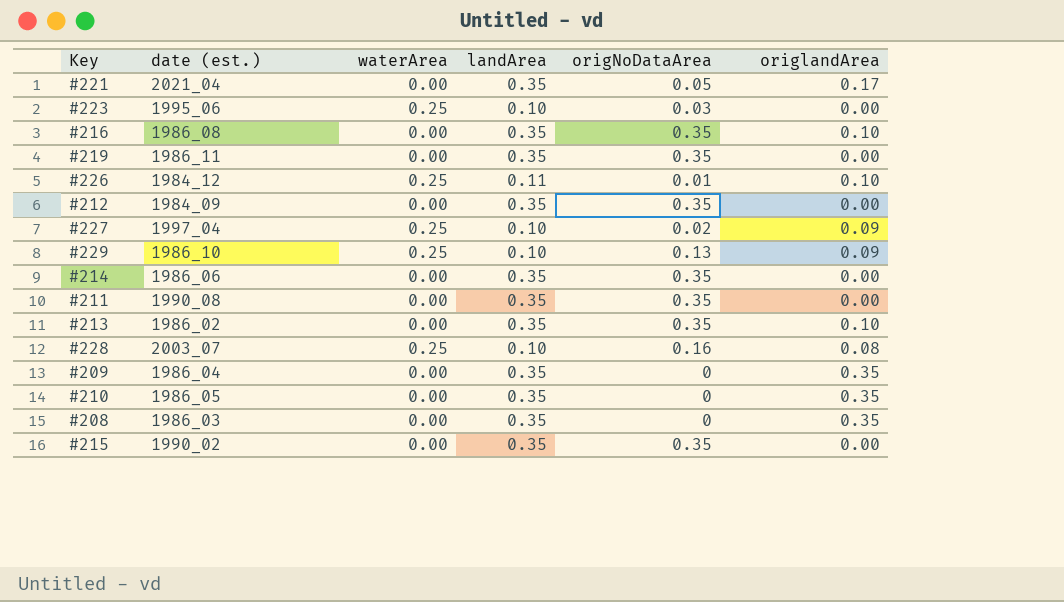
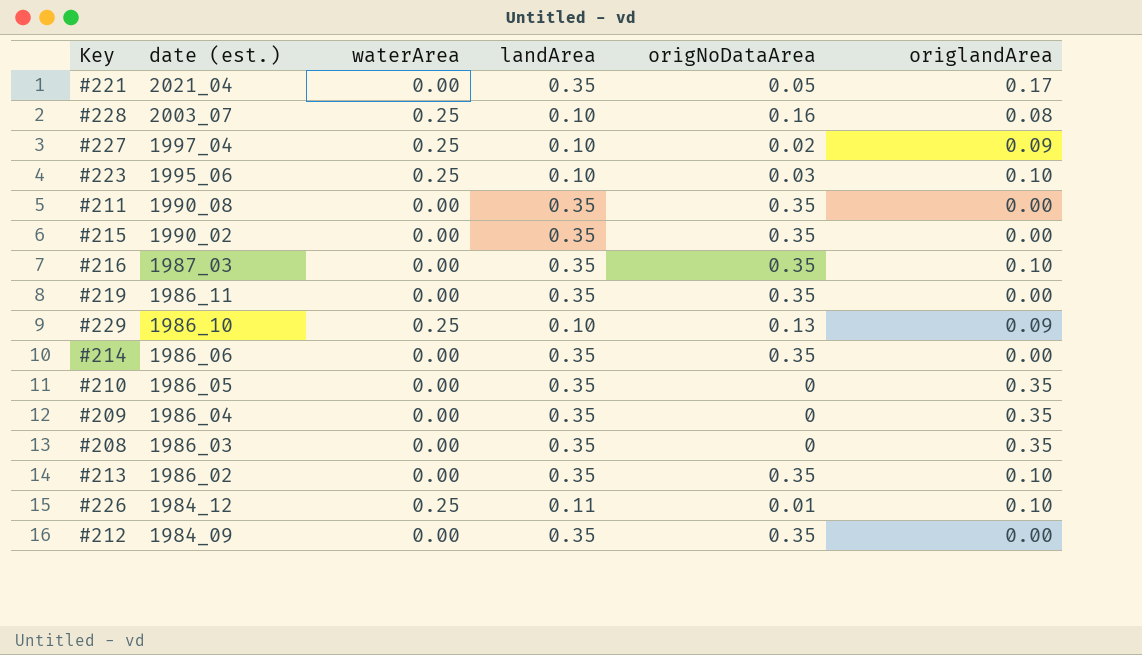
row order: none -> date (est.) descending
#223 | origlandArea: 0.00 -> 0.10
#216 | date (est.): 1986_08 -> 1987_03

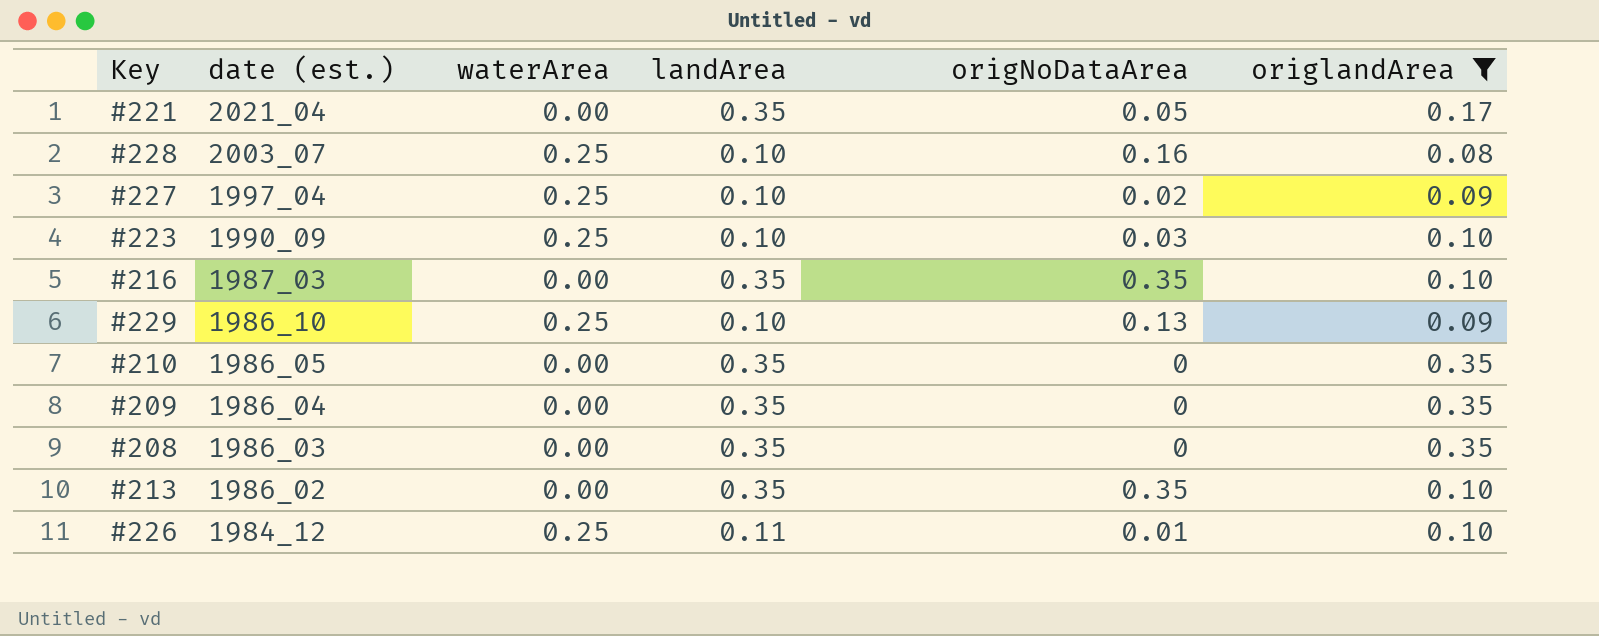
filter: none -> origlandArea != 0.00
#223 | date (est.): 1995_06 -> 1990_09

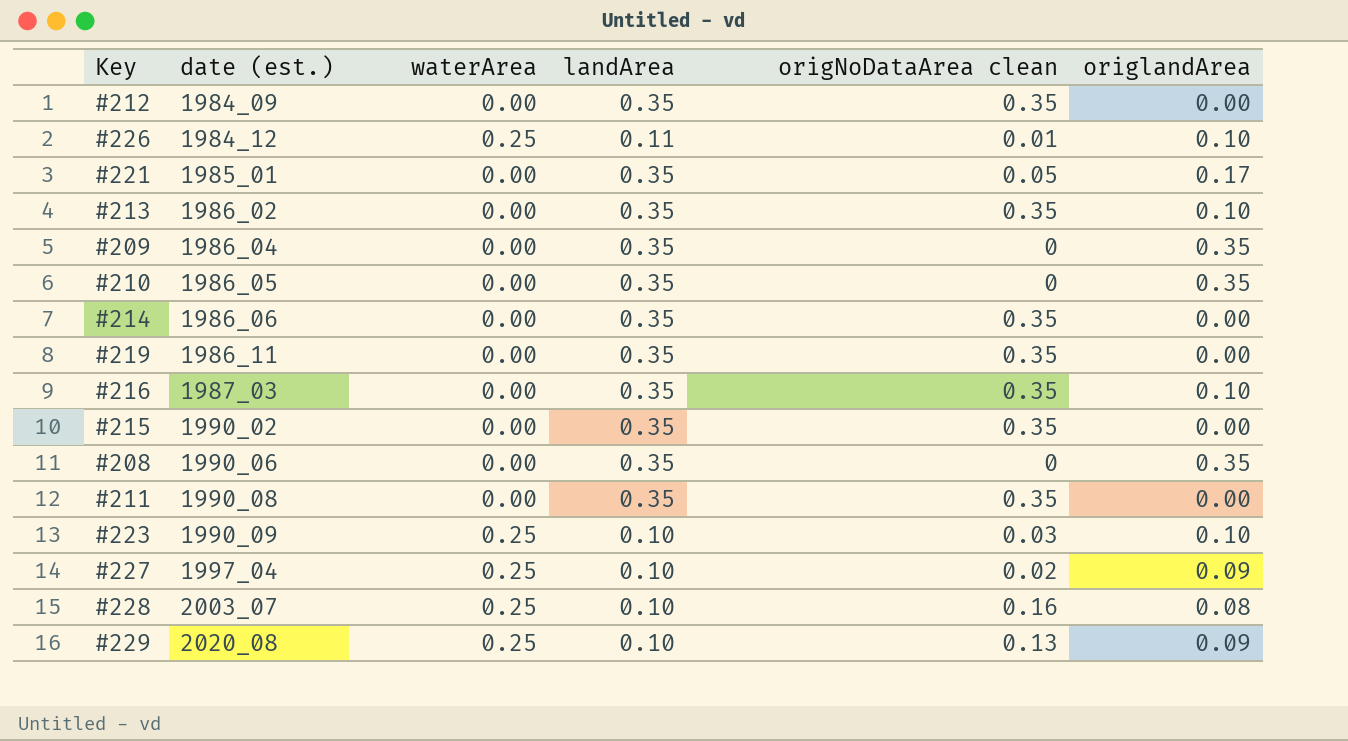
filter: origlandArea != 0.00 -> none
row order: date (est.) descending -> date (est.) ascending
column name: origNoDataArea -> origNoDataArea clean
#221 | date (est.): 2021_04 -> 1985_01
#208 | date (est.): 1986_03 -> 1990_06
#229 | date (est.): 1986_10 -> 2020_08

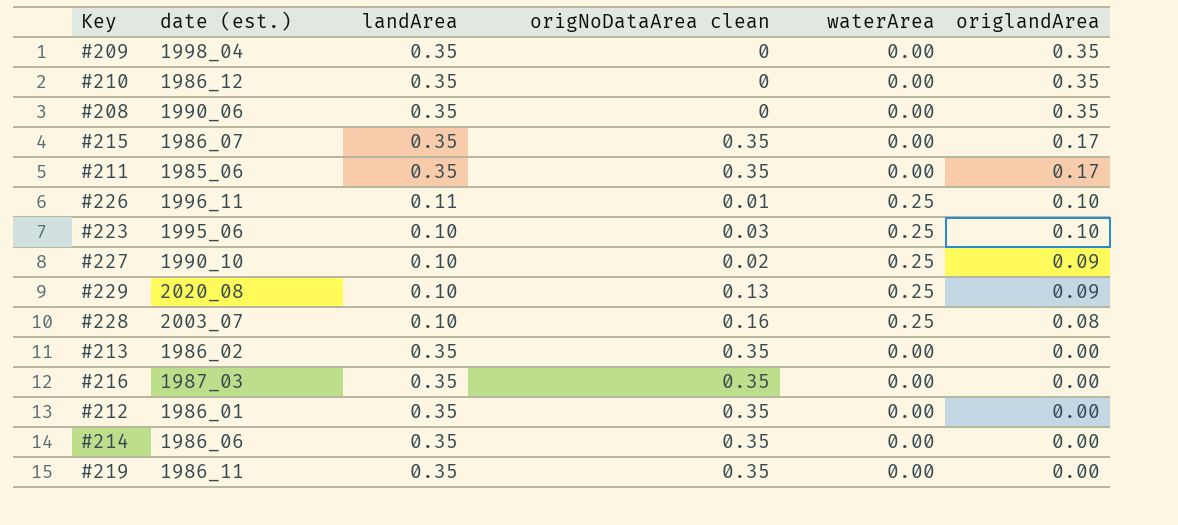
row order: date (est.) ascending -> origlandArea descending
column waterArea | position: 3 -> 5
row #221: 1985_01 | 0.00 | 0.35 | 0.05 | 0.17 -> none
#209 | date (est.): 1986_04 -> 1998_04
#210 | date (est.): 1986_05 -> 1986_12
#215 | date (est.): 1990_02 -> 1986_07
#215 | origlandArea: 0.00 -> 0.17
#211 | date (est.): 1990_08 -> 1985_06
#211 | origlandArea: 0.00 -> 0.17
#226 | date (est.): 1984_12 -> 1996_11
#223 | date (est.): 1990_09 -> 1995_06
#227 | date (est.): 1997_04 -> 1990_10
#213 | origlandArea: 0.10 -> 0.00
#216 | origlandArea: 0.10 -> 0.00
#212 | date (est.): 1984_09 -> 1986_01

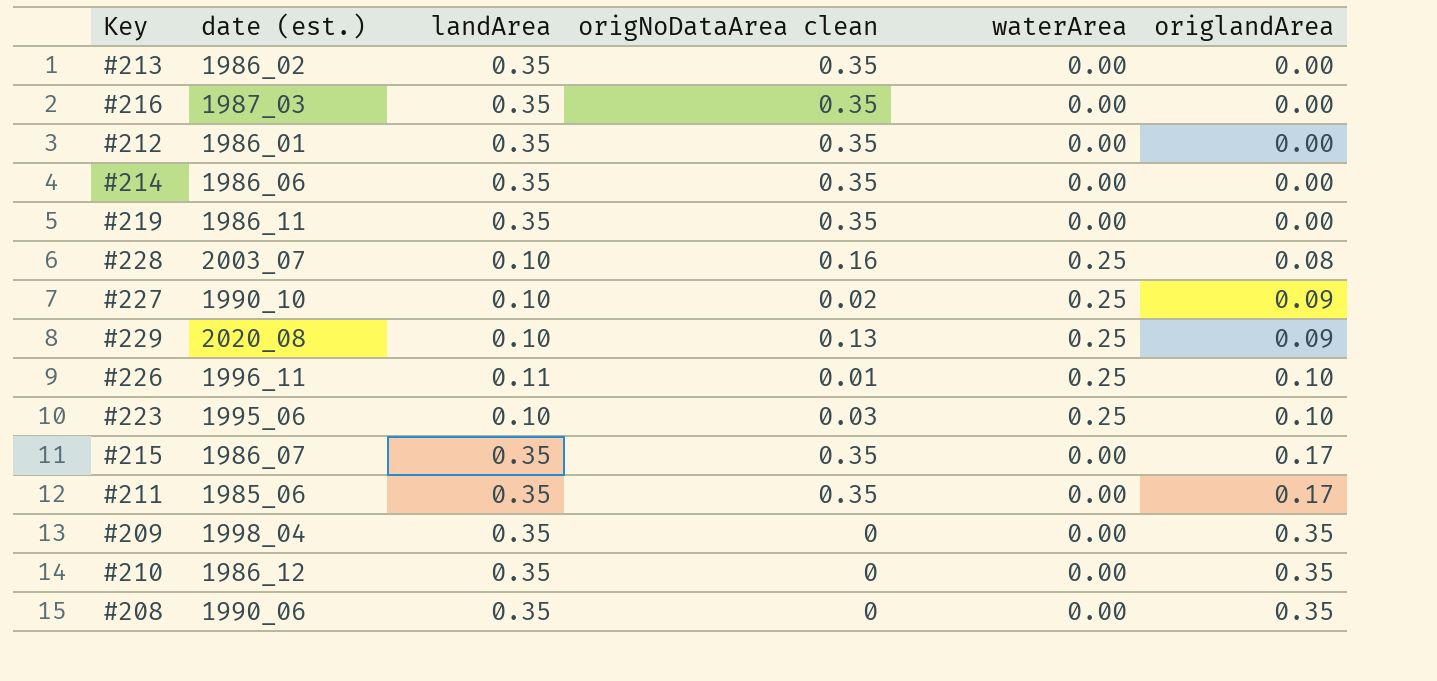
row order: origlandArea descending -> origlandArea ascending

